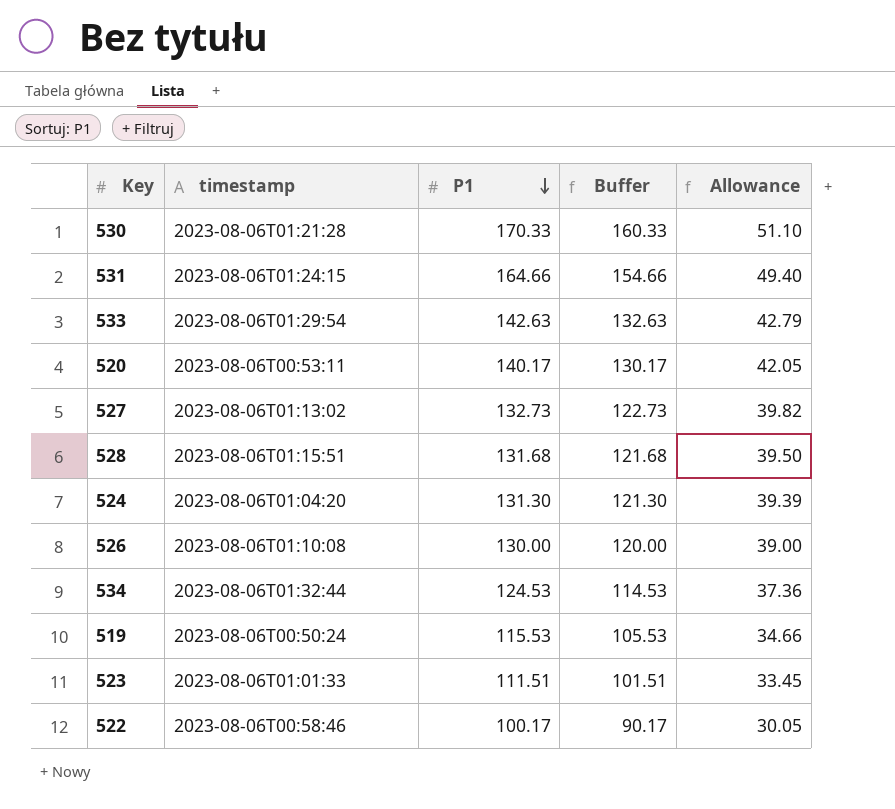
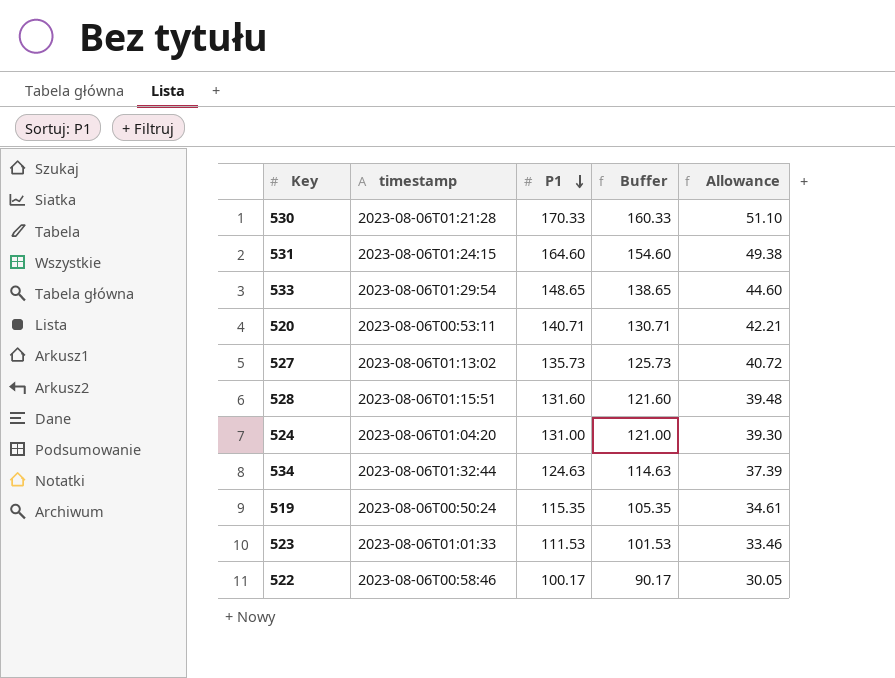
row 526: 2023-08-06T01:10:08 | 130.00 | 120.00 | 39.00 -> none
531 | P1: 164.66 -> 164.60
531 | Buffer: 154.66 -> 154.60
531 | Allowance: 49.40 -> 49.38
533 | P1: 142.63 -> 148.65
533 | Buffer: 132.63 -> 138.65
533 | Allowance: 42.79 -> 44.60
520 | P1: 140.17 -> 140.71
520 | Buffer: 130.17 -> 130.71
520 | Allowance: 42.05 -> 42.21
527 | P1: 132.73 -> 135.73
527 | Buffer: 122.73 -> 125.73
527 | Allowance: 39.82 -> 40.72
528 | P1: 131.68 -> 131.60
528 | Buffer: 121.68 -> 121.60
528 | Allowance: 39.50 -> 39.48
524 | P1: 131.30 -> 131.00
524 | Buffer: 121.30 -> 121.00
524 | Allowance: 39.39 -> 39.30
534 | P1: 124.53 -> 124.63
534 | Buffer: 114.53 -> 114.63
534 | Allowance: 37.36 -> 37.39
519 | P1: 115.53 -> 115.35
519 | Buffer: 105.53 -> 105.35
519 | Allowance: 34.66 -> 34.61
523 | P1: 111.51 -> 111.53
523 | Buffer: 101.51 -> 101.53
523 | Allowance: 33.45 -> 33.46

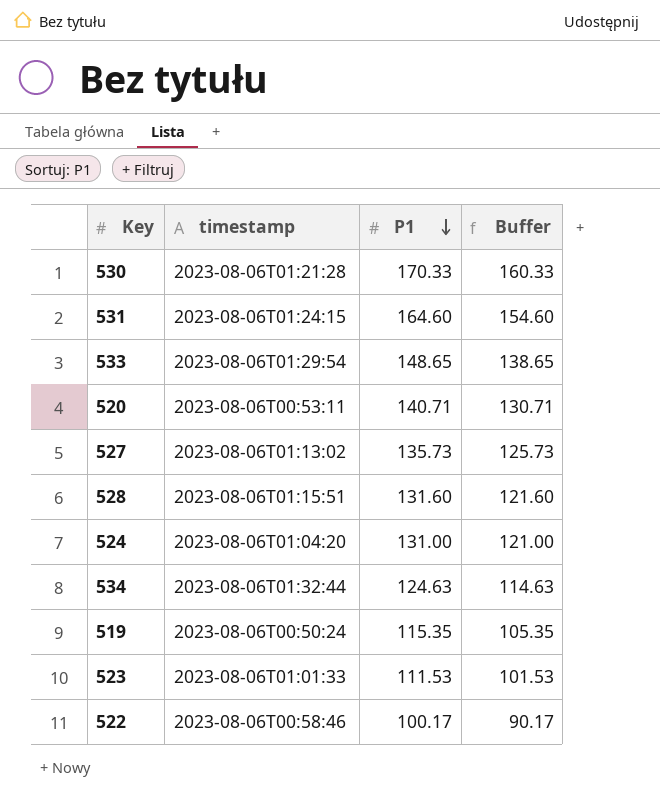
column Allowance | formula: [P1] * 0.3 -> none

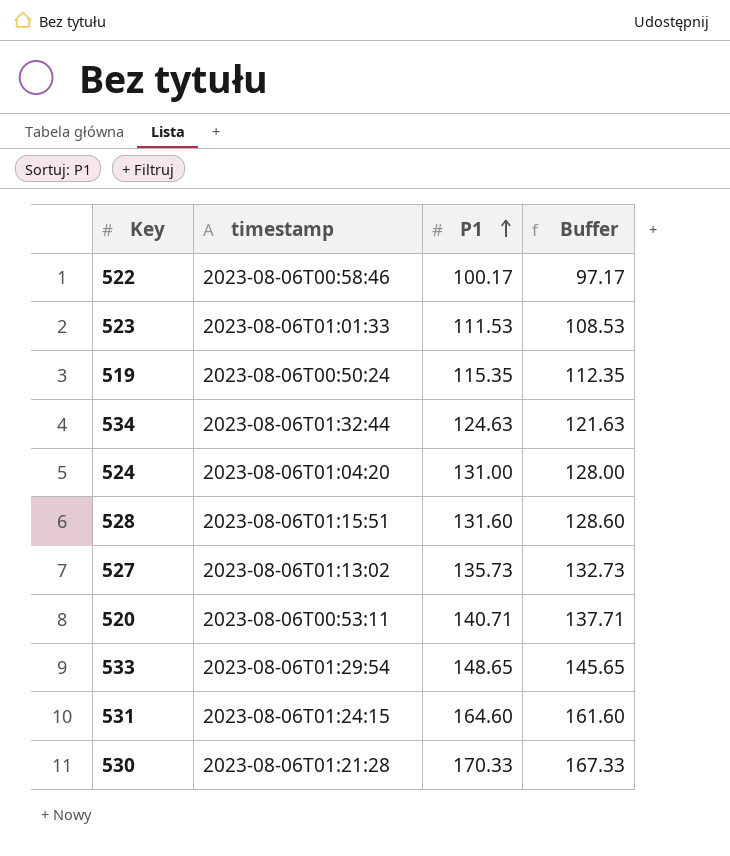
row order: P1 descending -> P1 ascending
column Buffer | formula: [P1] - 10 -> [P1] - 3

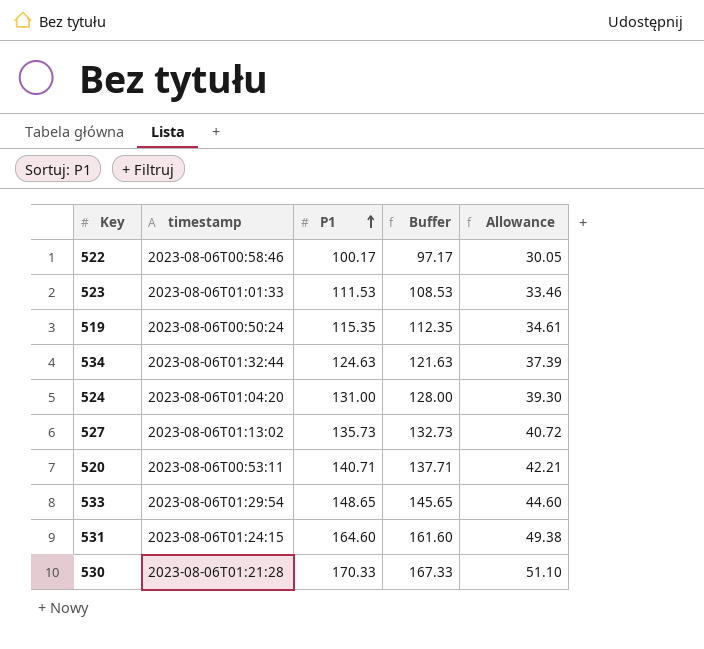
column Allowance | formula: none -> [P1] * 0.3
row 528: 2023-08-06T01:15:51 | 131.60 | 128.60 -> none

